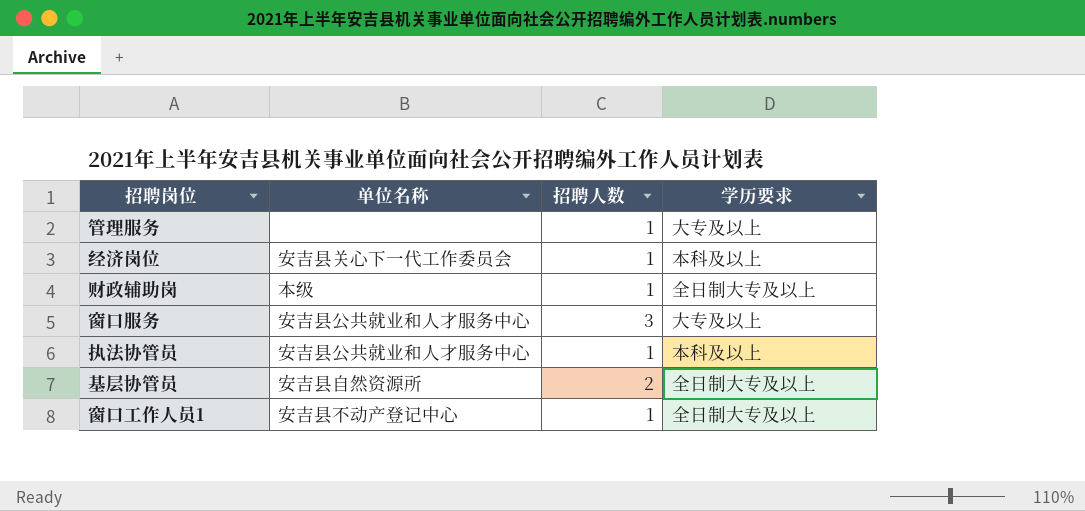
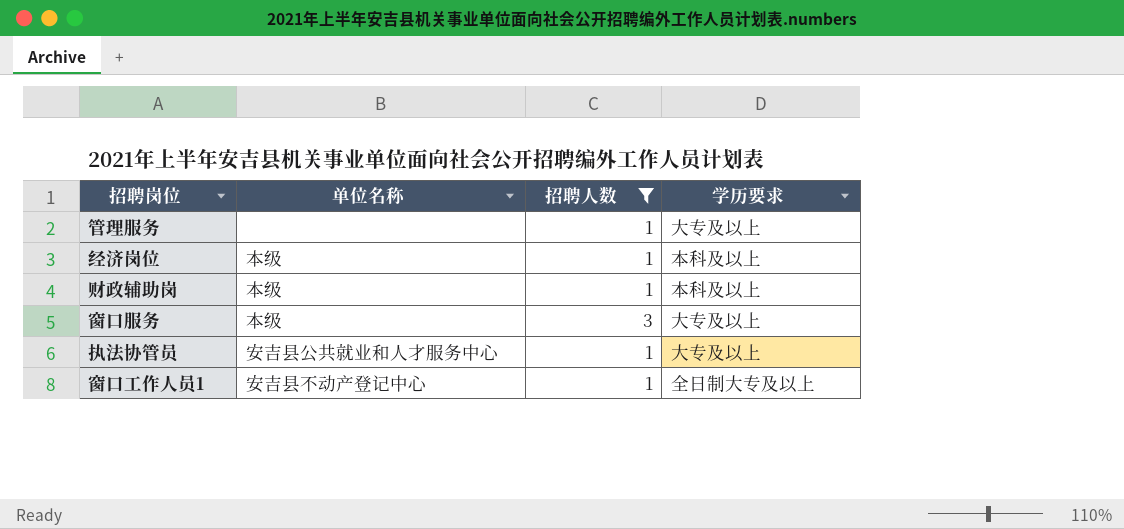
filter: none -> 招聘人数 != 2
经济岗位 | 单位名称: 安吉县关心下一代工作委员会 -> 本级
财政辅助岗 | 学历要求: 全日制大专及以上 -> 本科及以上
窗口服务 | 单位名称: 安吉县公共就业和人才服务中心 -> 本级
执法协管员 | 学历要求: 本科及以上 -> 大专及以上

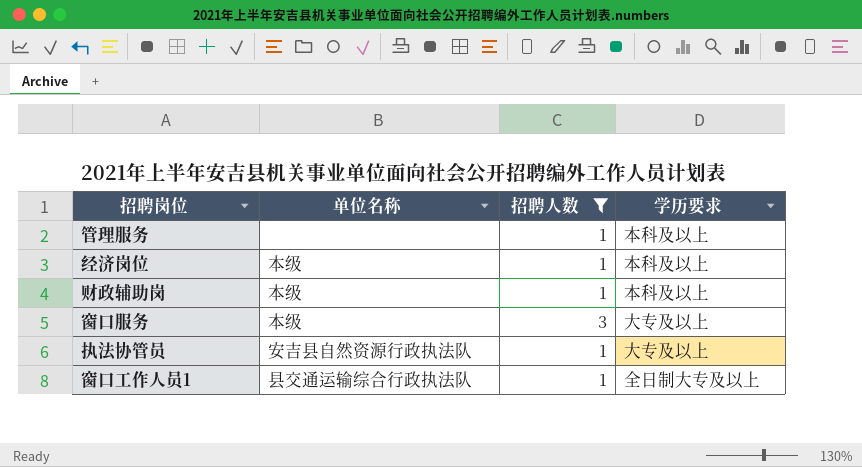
管理服务 | 学历要求: 大专及以上 -> 本科及以上
执法协管员 | 单位名称: 安吉县公共就业和人才服务中心 -> 安吉县自然资源行政执法队
窗口工作人员1 | 单位名称: 安吉县不动产登记中心 -> 县交通运输综合行政执法队

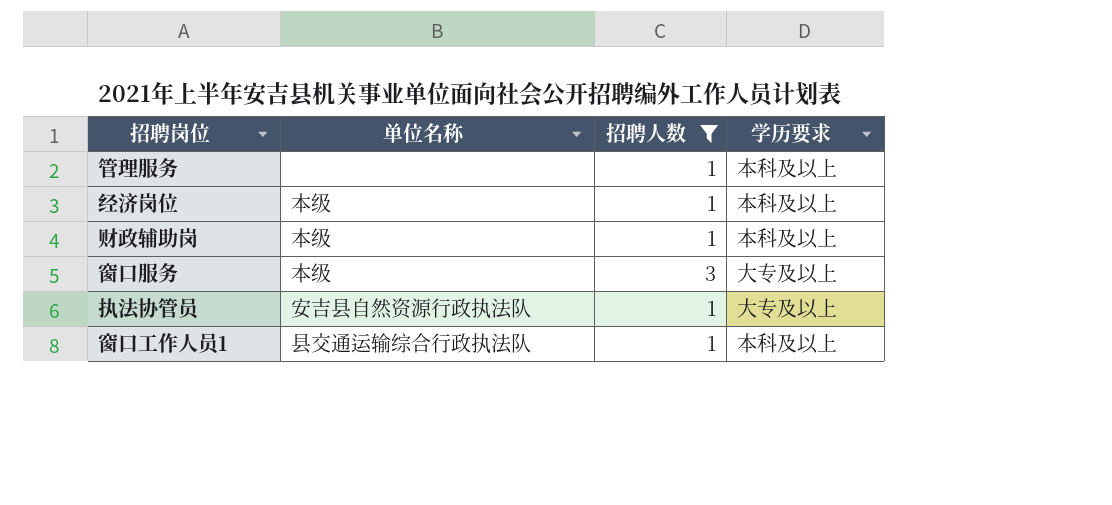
窗口工作人员1 | 学历要求: 全日制大专及以上 -> 本科及以上

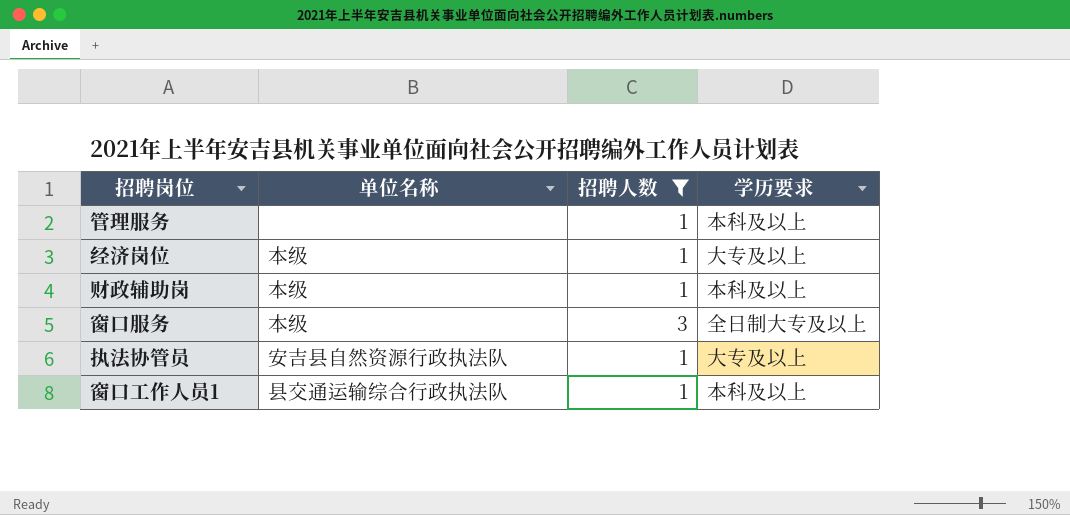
经济岗位 | 学历要求: 本科及以上 -> 大专及以上
窗口服务 | 学历要求: 大专及以上 -> 全日制大专及以上

